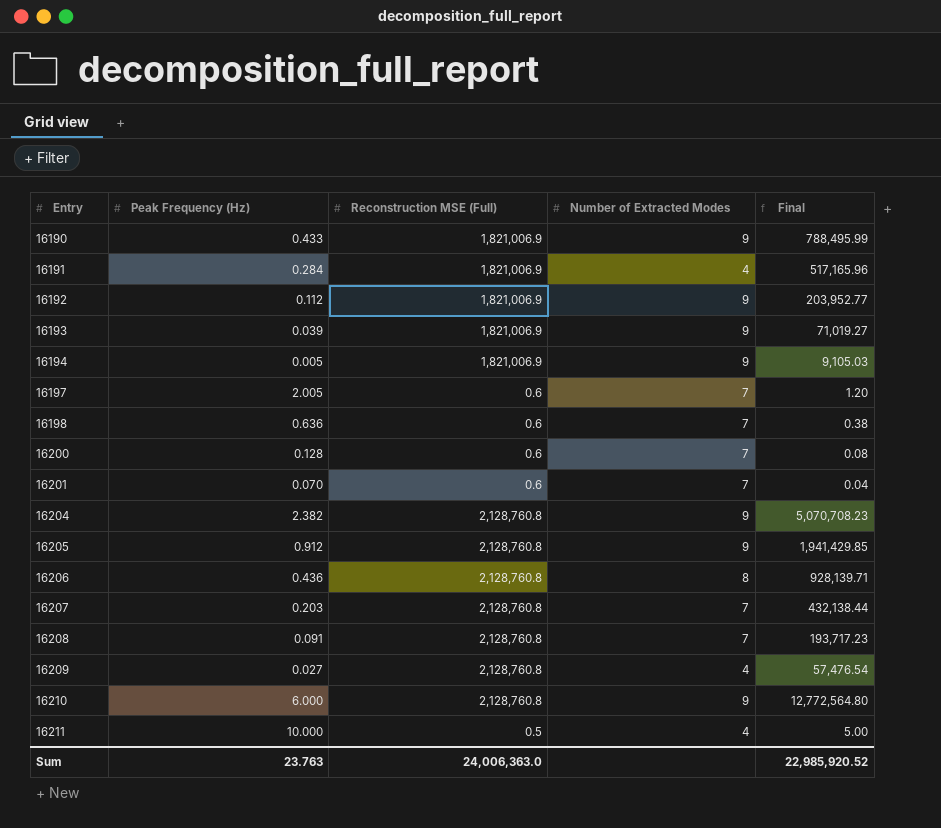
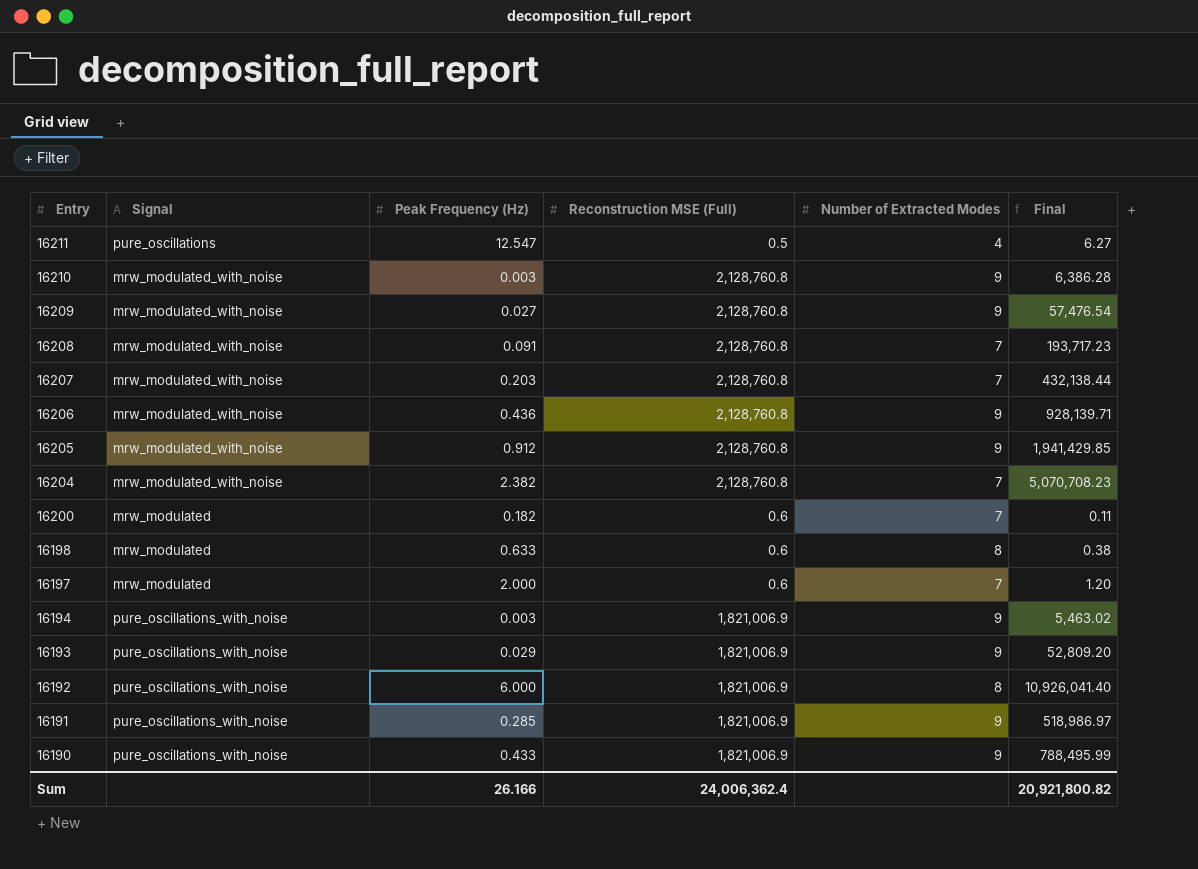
row order: Entry ascending -> Entry descending
column Signal | position: none -> 2
row 16201: 0.070 | 0.6 | 7 | 0.04 -> none
16211 | Peak Frequency (Hz): 10.000 -> 12.547
16211 | Final: 5.00 -> 6.27
16210 | Peak Frequency (Hz): 6.000 -> 0.003
16210 | Final: 12,772,564.80 -> 6,386.28
16209 | Number of Extracted Modes: 4 -> 9
16206 | Number of Extracted Modes: 8 -> 9
16204 | Number of Extracted Modes: 9 -> 7
16200 | Peak Frequency (Hz): 0.128 -> 0.182
16200 | Final: 0.08 -> 0.11
16198 | Peak Frequency (Hz): 0.636 -> 0.633
16198 | Number of Extracted Modes: 7 -> 8
16197 | Peak Frequency (Hz): 2.005 -> 2.000
16194 | Peak Frequency (Hz): 0.005 -> 0.003
16194 | Final: 9,105.03 -> 5,463.02
16193 | Peak Frequency (Hz): 0.039 -> 0.029
16193 | Final: 71,019.27 -> 52,809.20
16192 | Peak Frequency (Hz): 0.112 -> 6.000
16192 | Number of Extracted Modes: 9 -> 8
16192 | Final: 203,952.77 -> 10,926,041.40
16191 | Peak Frequency (Hz): 0.284 -> 0.285
16191 | Number of Extracted Modes: 4 -> 9
16191 | Final: 517,165.96 -> 518,986.97
Sum | Peak Frequency (Hz): 23.763 -> 26.166
Sum | Reconstruction MSE (Full): 24,006,363.0 -> 24,006,362.4
Sum | Final: 22,985,920.52 -> 20,921,800.82

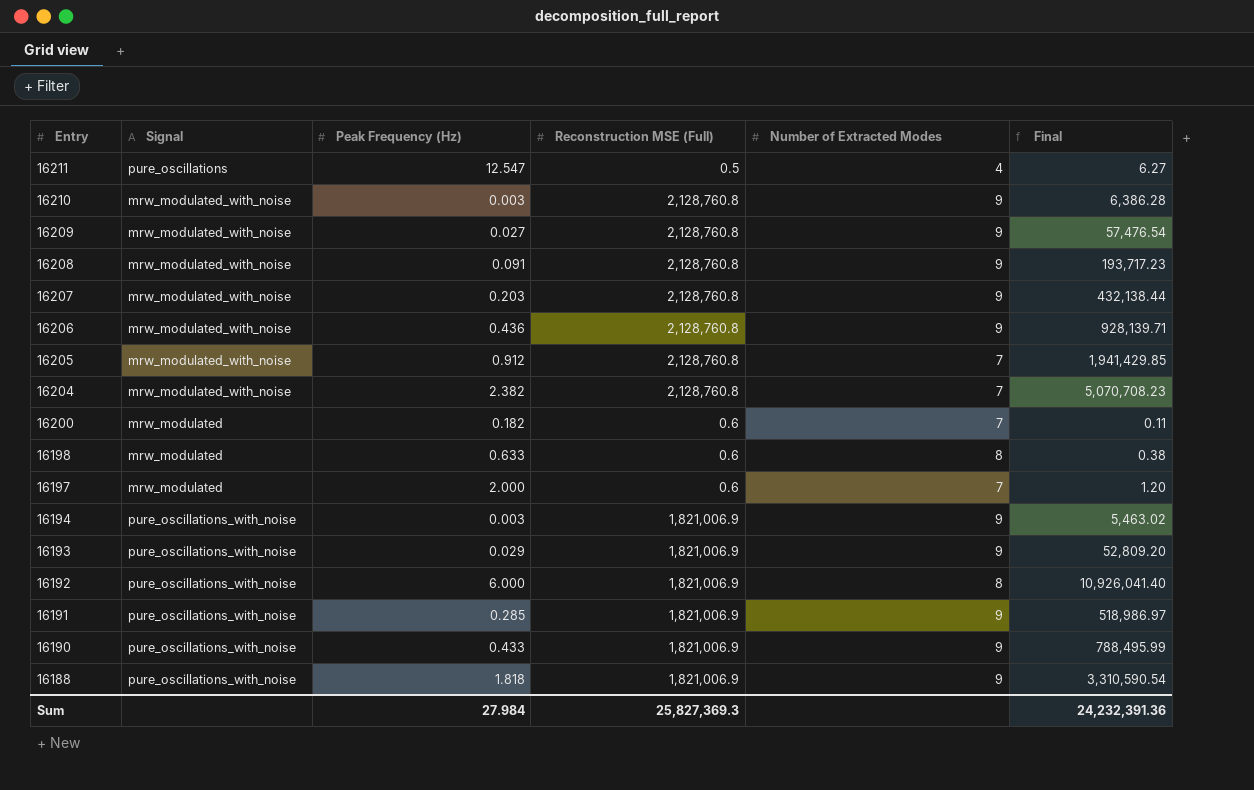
16208 | Number of Extracted Modes: 7 -> 9
16207 | Number of Extracted Modes: 7 -> 9
16205 | Number of Extracted Modes: 9 -> 7
row 16188: none -> pure_oscillations_with_noise | 1.818 | 1,821,006.9 | 9 | 3,310,590.54
Sum | Peak Frequency (Hz): 26.166 -> 27.984
Sum | Reconstruction MSE (Full): 24,006,362.4 -> 25,827,369.3
Sum | Final: 20,921,800.82 -> 24,232,391.36

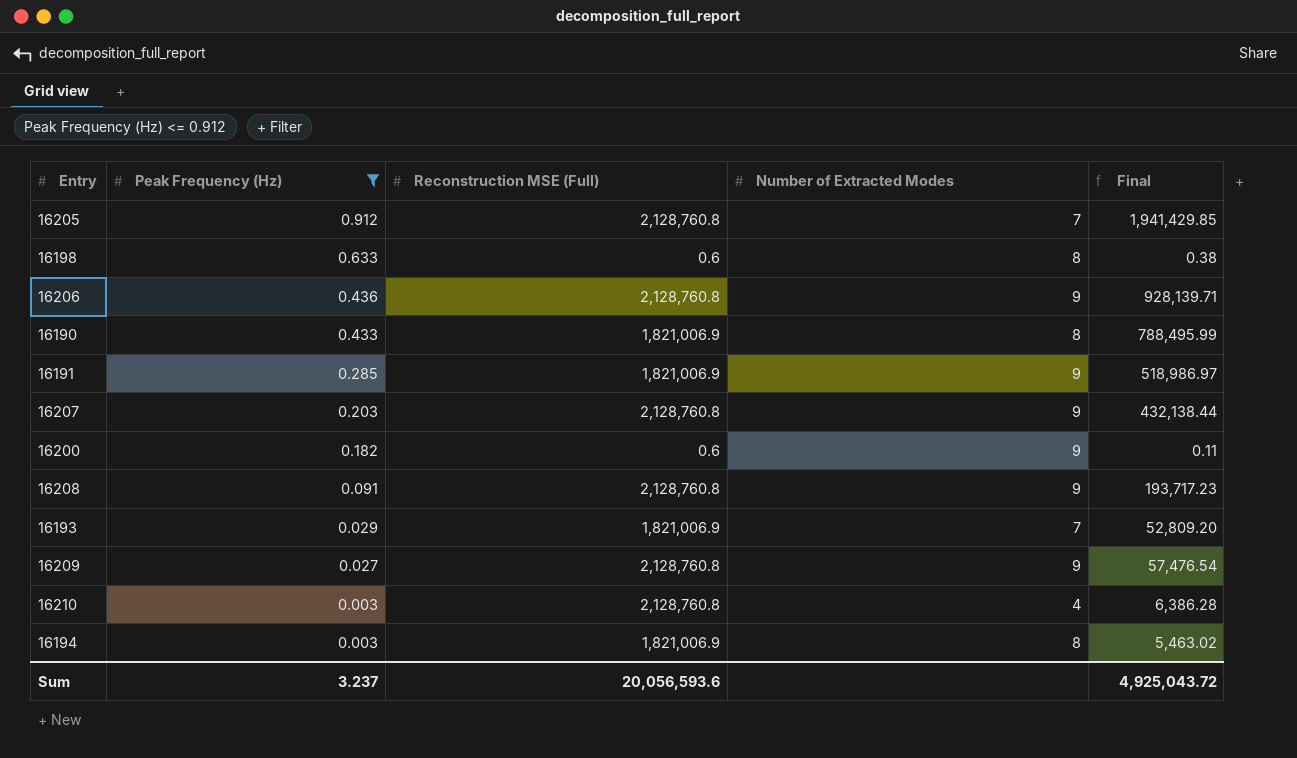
filter: none -> Peak Frequency (Hz) <= 0.912
row order: Entry descending -> Peak Frequency (Hz) descending
column Signal | position: 2 -> none
16190 | Number of Extracted Modes: 9 -> 8
16200 | Number of Extracted Modes: 7 -> 9
16193 | Number of Extracted Modes: 9 -> 7
16210 | Number of Extracted Modes: 9 -> 4
16194 | Number of Extracted Modes: 9 -> 8
Sum | Peak Frequency (Hz): 27.984 -> 3.237
Sum | Reconstruction MSE (Full): 25,827,369.3 -> 20,056,593.6
Sum | Final: 24,232,391.36 -> 4,925,043.72

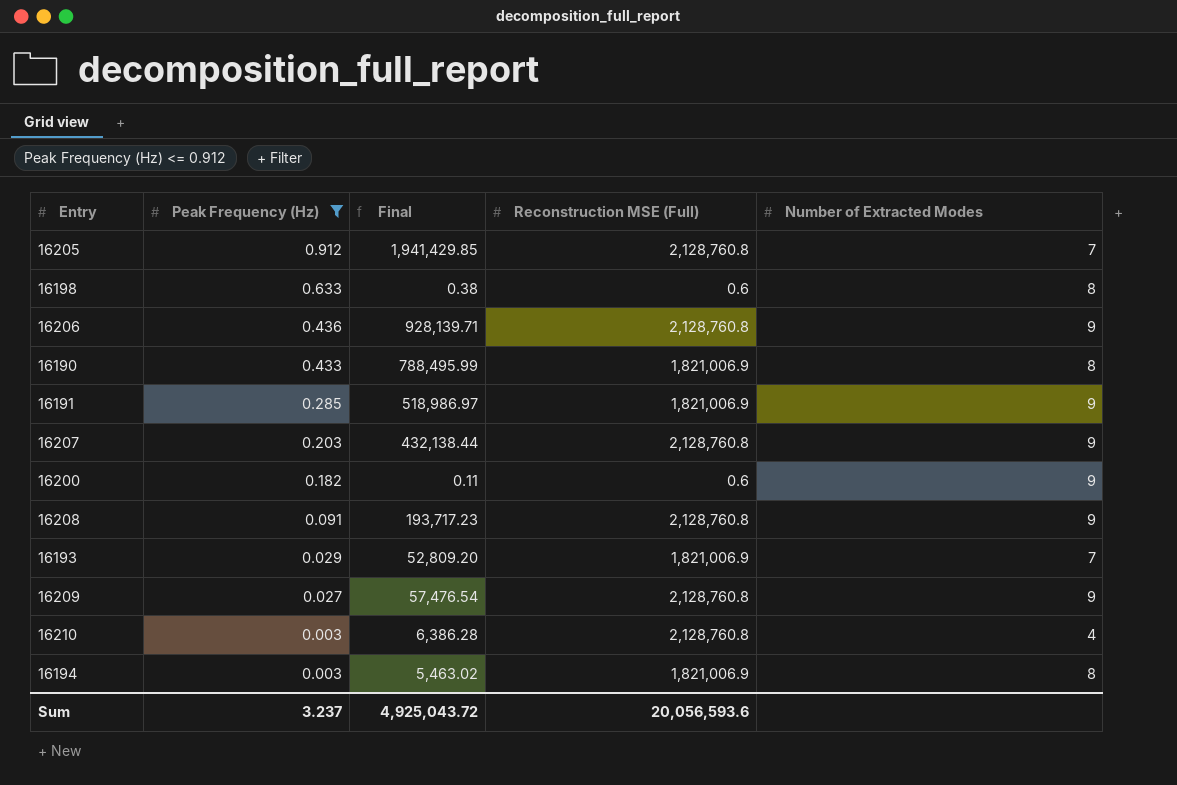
column Final | position: 5 -> 3

